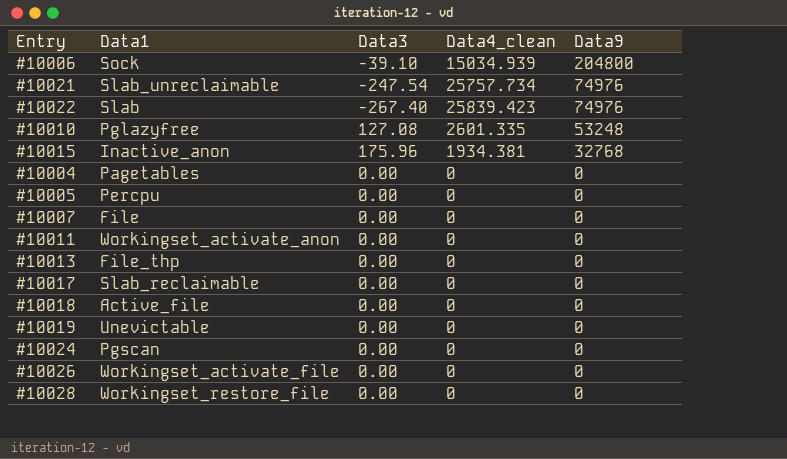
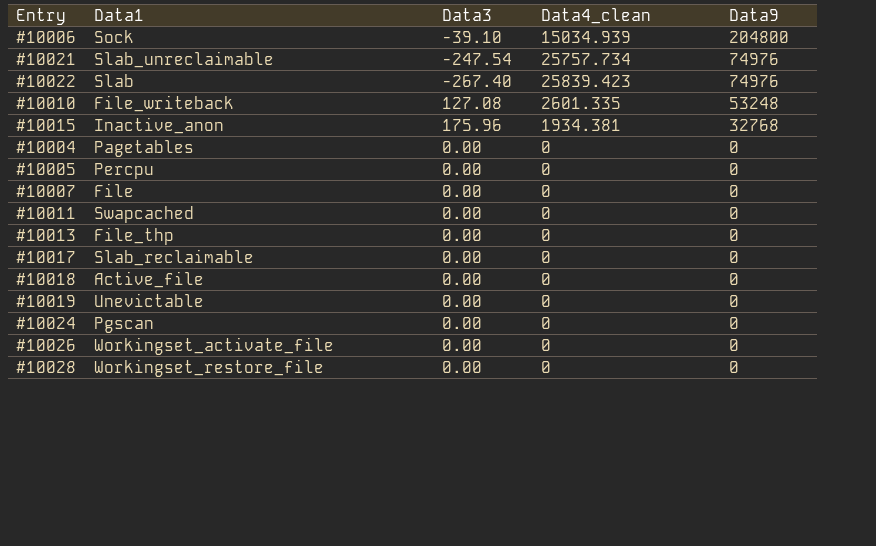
#10010 | Data1: Pglazyfree -> File_writeback
#10011 | Data1: Workingset_activate_anon -> Swapcached

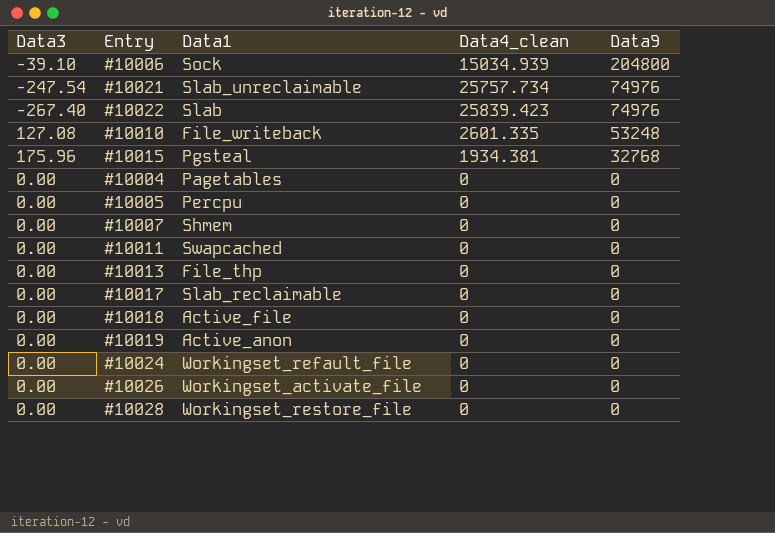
column Data3 | position: 3 -> 1
#10015 | Data1: Inactive_anon -> Pgsteal
#10007 | Data1: File -> Shmem
#10019 | Data1: Unevictable -> Active_anon
#10024 | Data1: Pgscan -> Workingset_refault_file

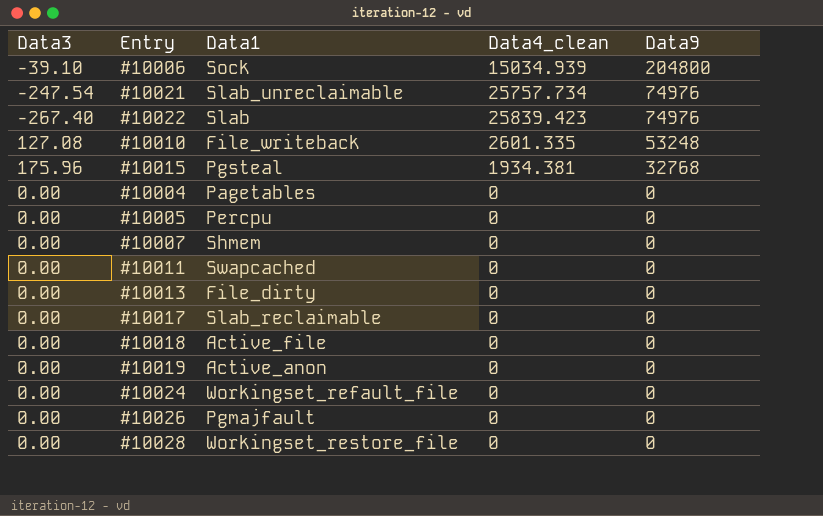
#10013 | Data1: File_thp -> File_dirty
#10026 | Data1: Workingset_activate_file -> Pgmajfault

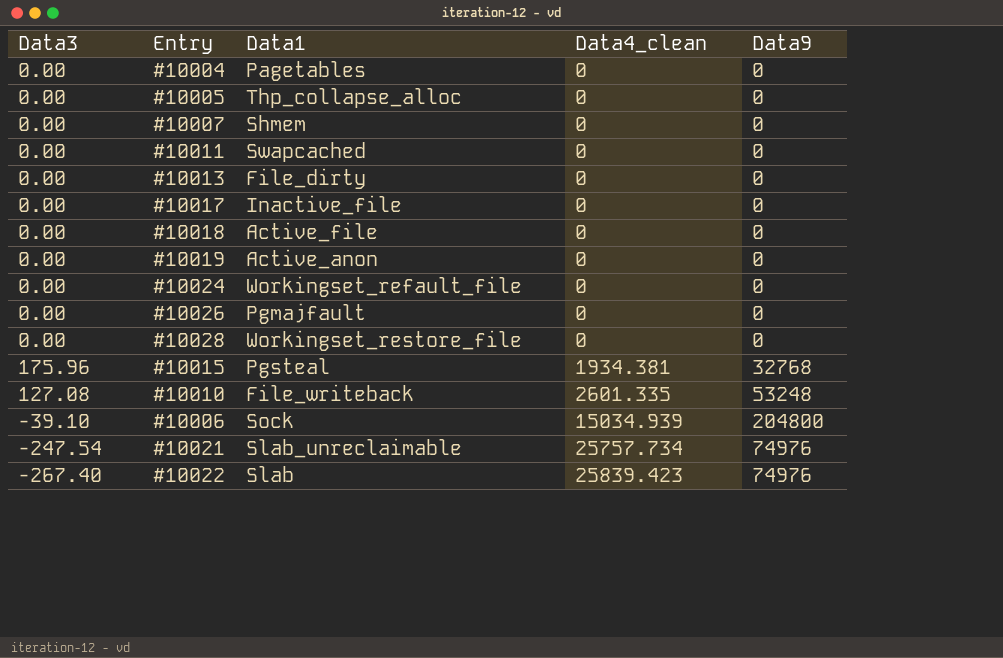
row order: Data9 descending -> Data4_clean ascending
#10005 | Data1: Percpu -> Thp_collapse_alloc
#10017 | Data1: Slab_reclaimable -> Inactive_file

